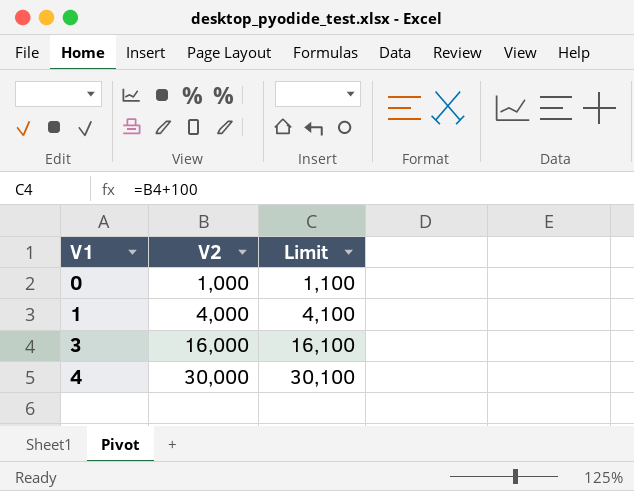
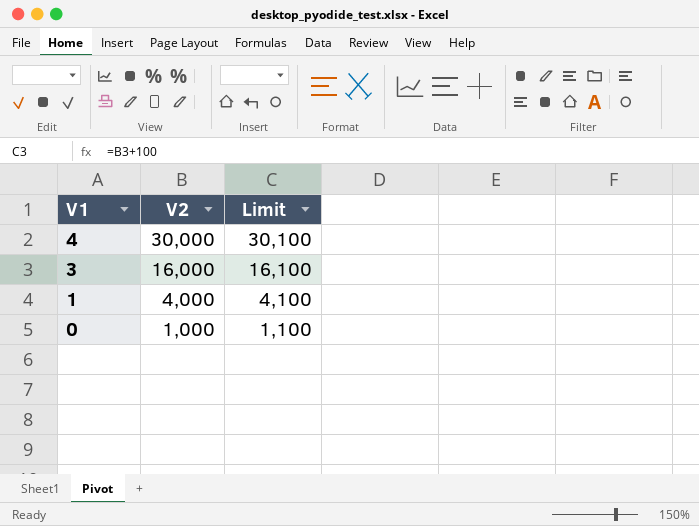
row order: V1 ascending -> V1 descending

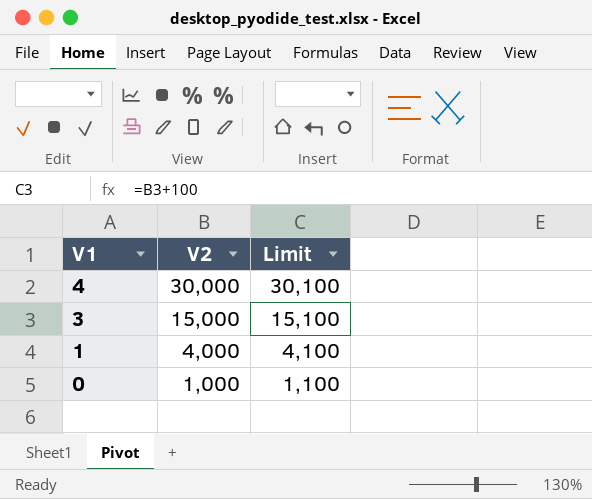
3 | V2: 16,000 -> 15,000
3 | Limit: 16,100 -> 15,100

